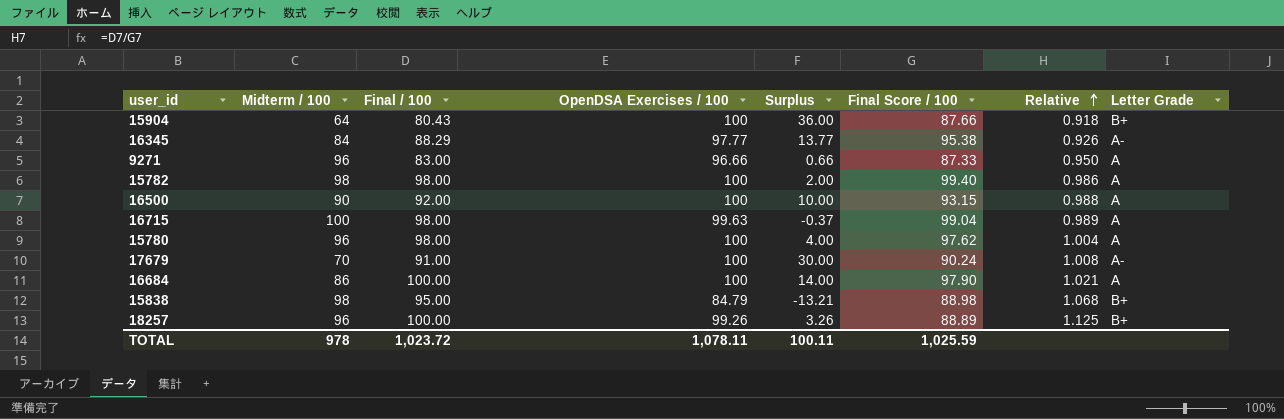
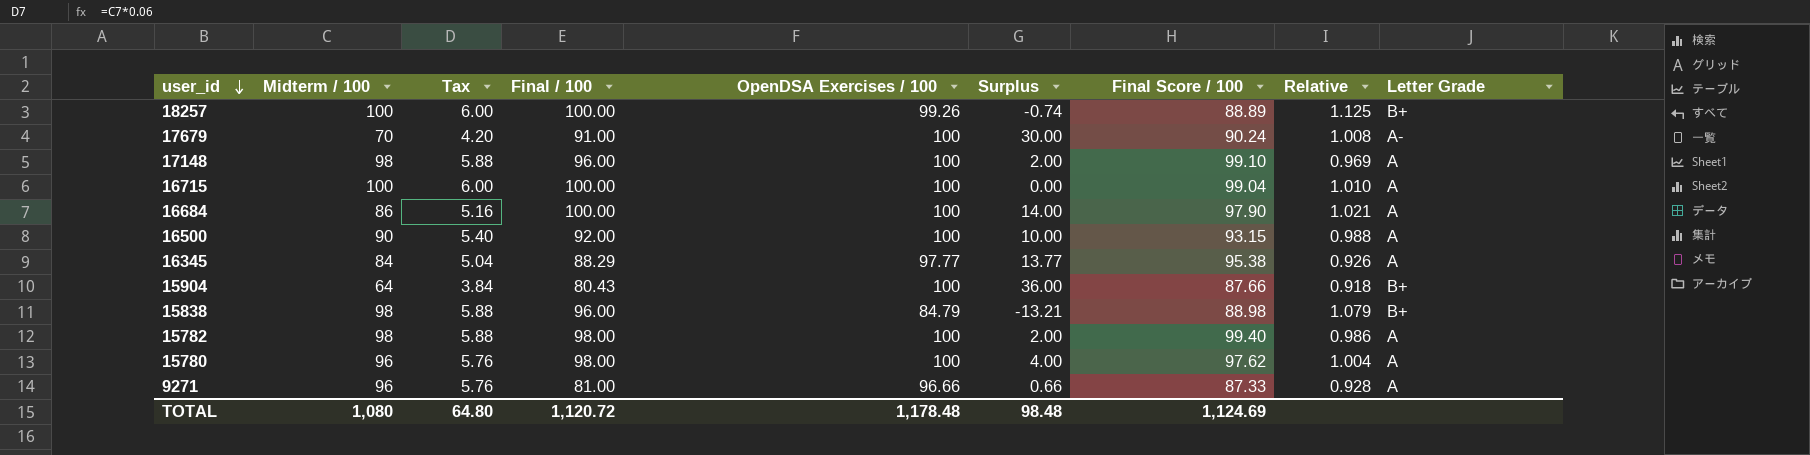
row order: Relative ascending -> user_id descending
column Tax | formula: none -> [Midterm / 100] * 0.06
18257 | Midterm / 100: 96 -> 100
18257 | Surplus: 3.26 -> -0.74
row 17148: none -> 98 | 5.88 | 96.00 | 100 | 2.00 | 99.10 | 0.969 | A
16715 | Final / 100: 98.00 -> 100.00
16715 | OpenDSA Exercises / 100: 99.63 -> 100
16715 | Surplus: -0.37 -> 0.00
16715 | Relative: 0.989 -> 1.010
16345 | Letter Grade: A- -> A
15838 | Final / 100: 95.00 -> 96.00
15838 | Relative: 1.068 -> 1.079
9271 | Final / 100: 83.00 -> 81.00
9271 | Relative: 0.950 -> 0.928
TOTAL | Midterm / 100: 978 -> 1,080
TOTAL | Final / 100: 1,023.72 -> 1,120.72
TOTAL | OpenDSA Exercises / 100: 1,078.11 -> 1,178.48
TOTAL | Surplus: 100.11 -> 98.48
TOTAL | Final Score / 100: 1,025.59 -> 1,124.69

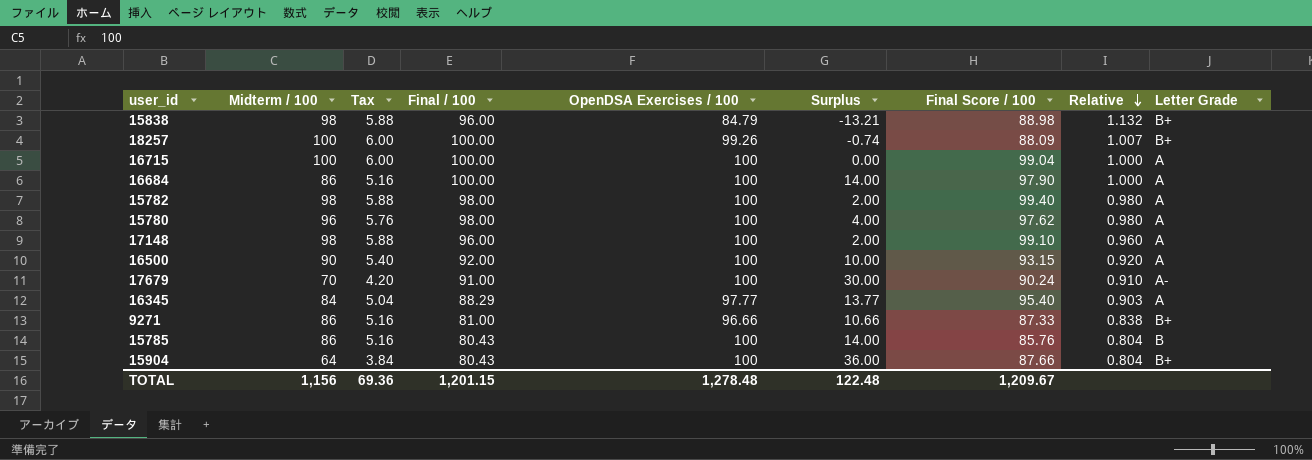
row order: user_id descending -> Relative descending
column Relative | formula: [Final / 100] / [Final Score / 100] -> [Final / 100] / [OpenDSA Exercises / 100]
18257 | Final Score / 100: 88.89 -> 88.09
16345 | Final Score / 100: 95.38 -> 95.40
9271 | Midterm / 100: 96 -> 86
9271 | Tax: 5.76 -> 5.16
9271 | Surplus: 0.66 -> 10.66
9271 | Letter Grade: A -> B+
row 15785: none -> 86 | 5.16 | 80.43 | 100 | 14.00 | 85.76 | 0.804 | B
TOTAL | Midterm / 100: 1,080 -> 1,156
TOTAL | Tax: 64.80 -> 69.36
TOTAL | Final / 100: 1,120.72 -> 1,201.15
TOTAL | OpenDSA Exercises / 100: 1,178.48 -> 1,278.48
TOTAL | Surplus: 98.48 -> 122.48
TOTAL | Final Score / 100: 1,124.69 -> 1,209.67

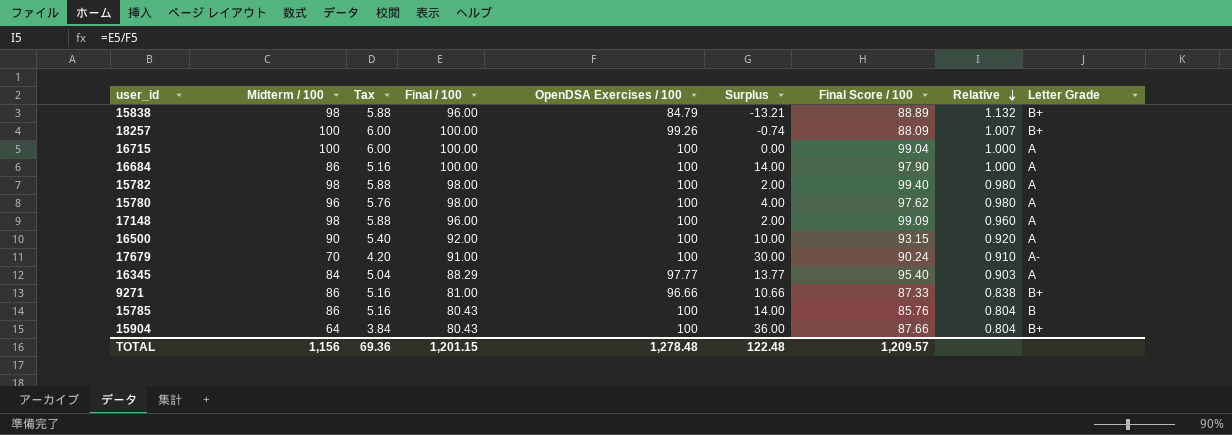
15838 | Final Score / 100: 88.98 -> 88.89
17148 | Final Score / 100: 99.10 -> 99.09
TOTAL | Final Score / 100: 1,209.67 -> 1,209.57

